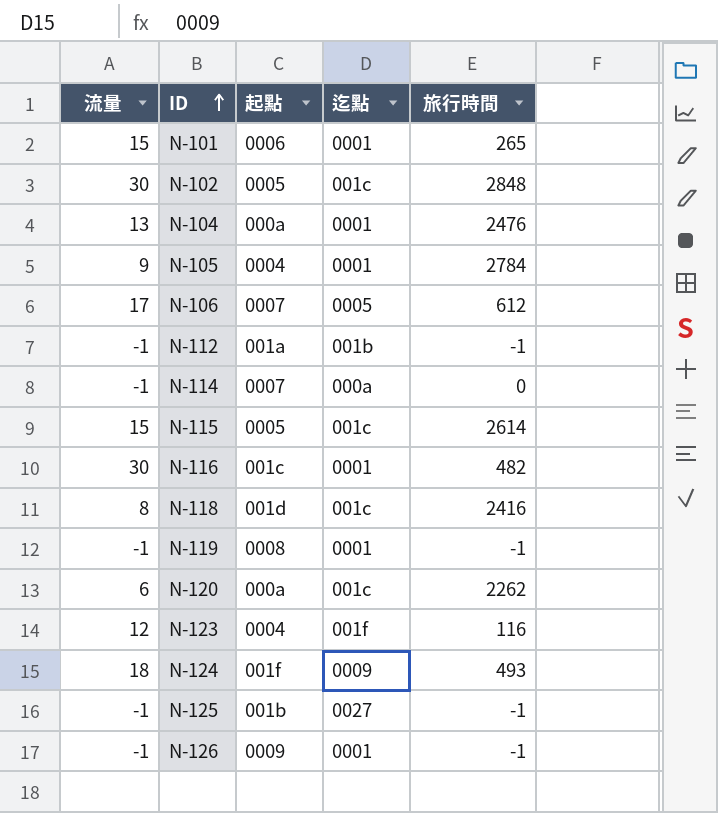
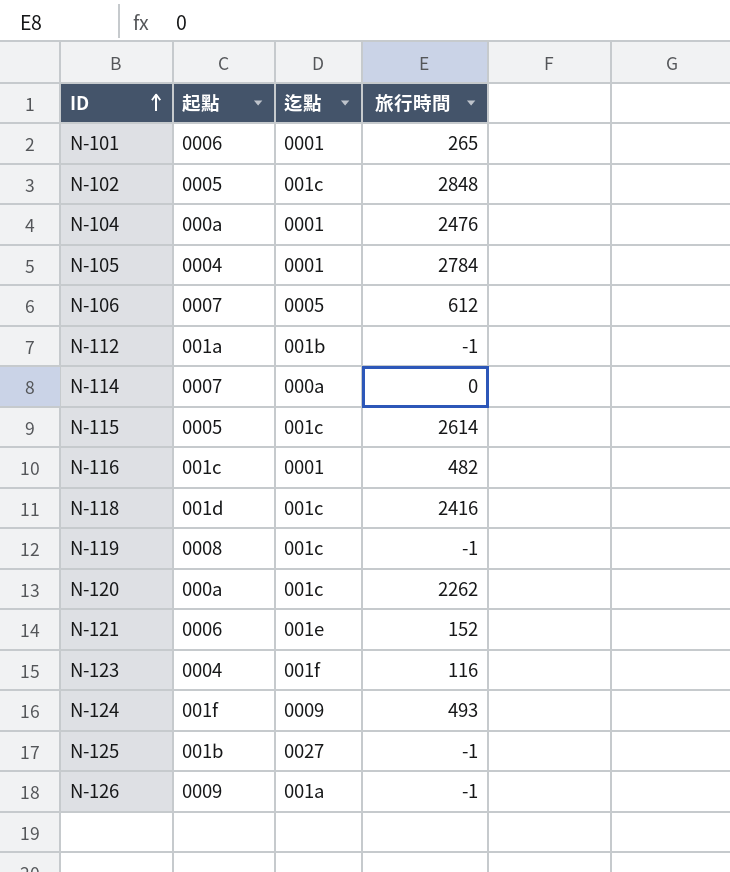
column 流量 | position: 1 -> none
N-119 | 迄點: 0001 -> 001c
row N-121: none -> 0006 | 001e | 152
N-126 | 迄點: 0001 -> 001a

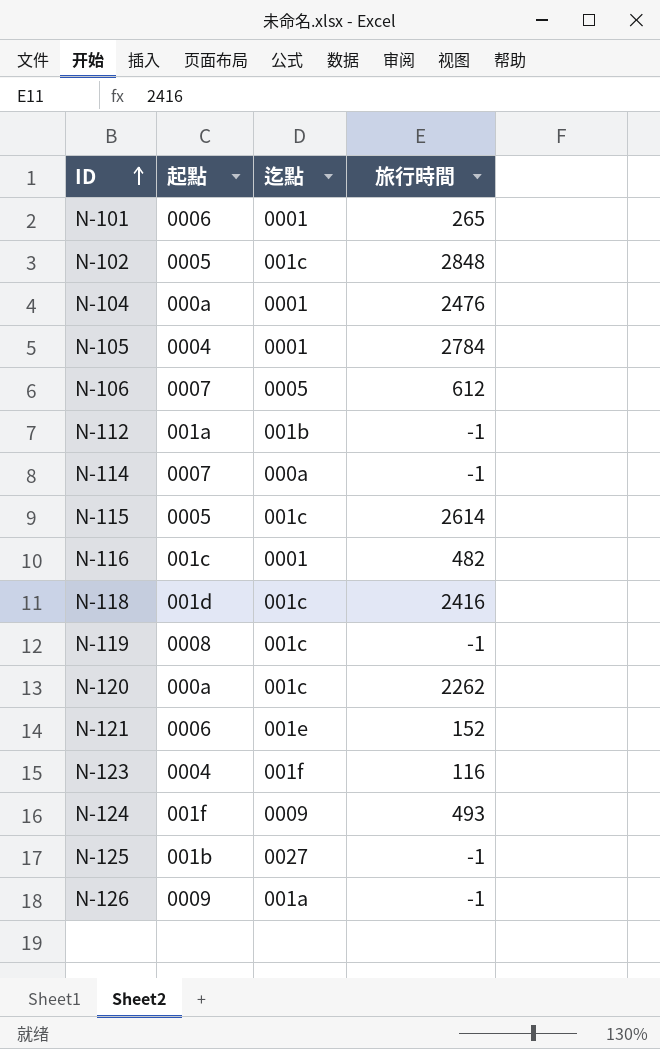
N-114 | 旅行時間: 0 -> -1

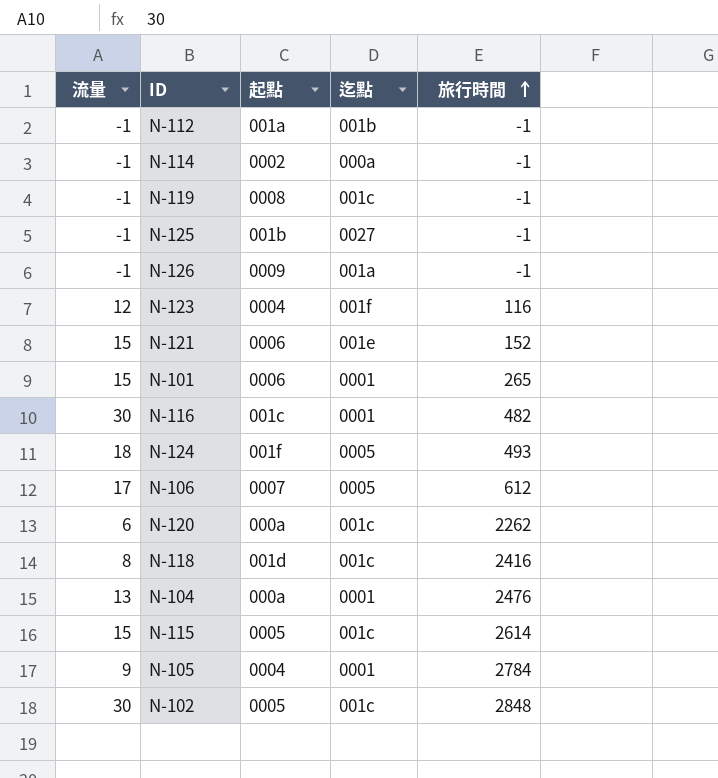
row order: ID ascending -> 旅行時間 ascending
column 流量 | position: none -> 1
N-114 | 起點: 0007 -> 0002
N-124 | 迄點: 0009 -> 0005

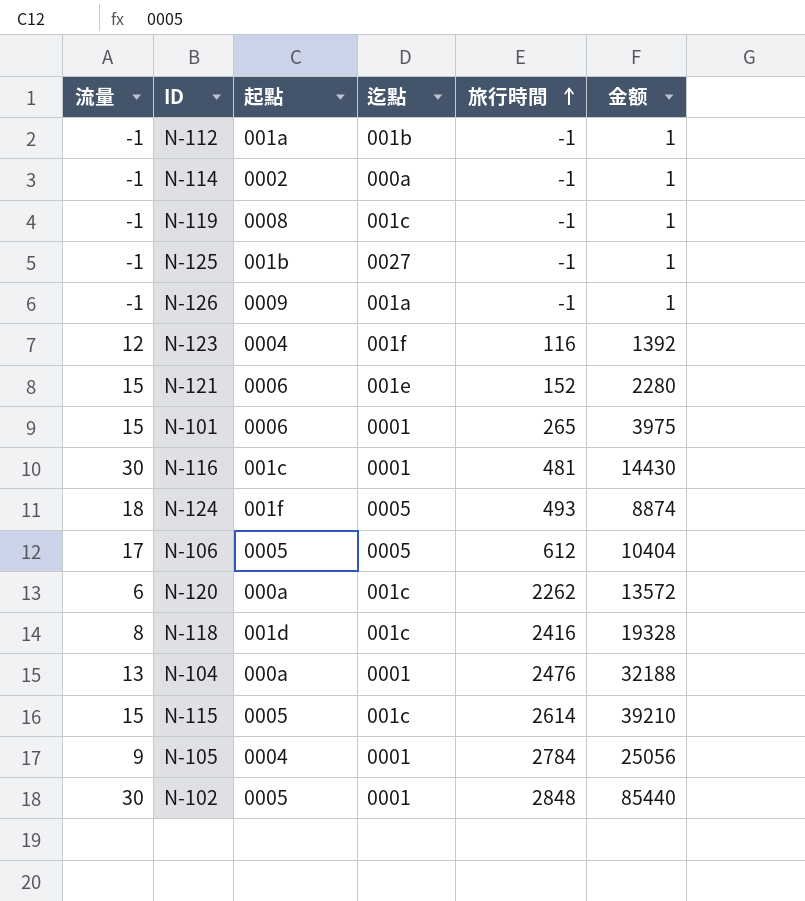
column 金额 | formula: none -> [流量] * [旅行時間]
N-116 | 旅行時間: 482 -> 481
N-106 | 起點: 0007 -> 0005
N-102 | 迄點: 001c -> 0001

